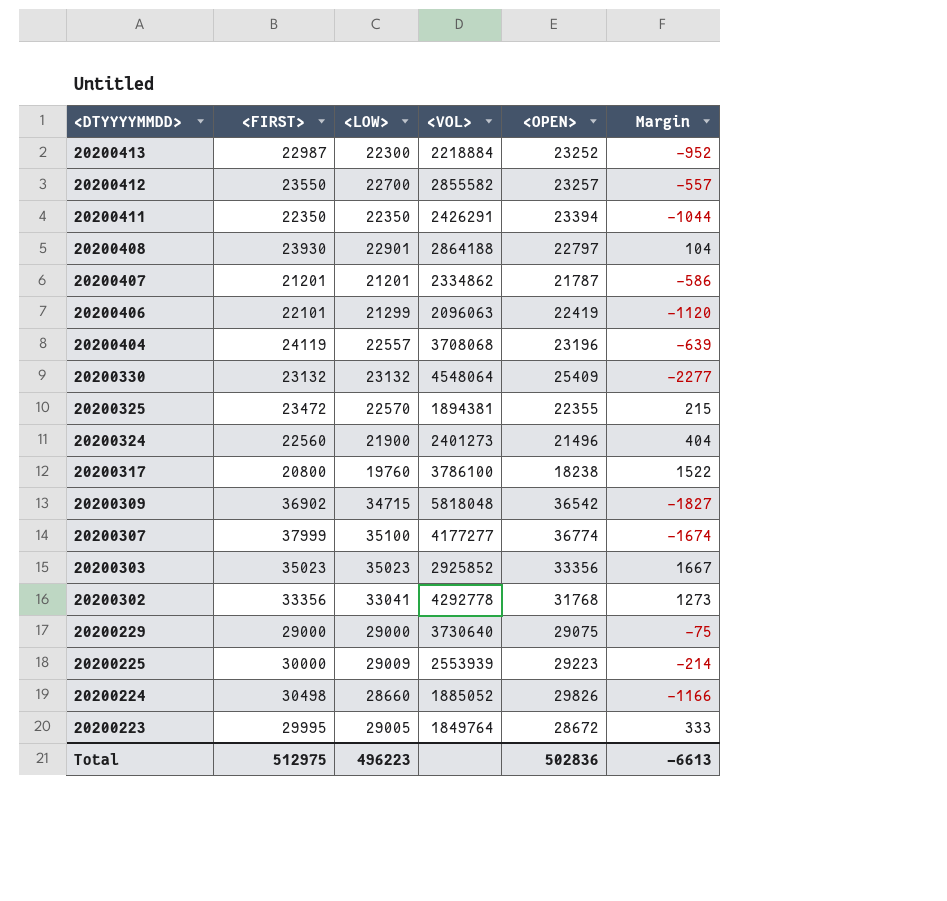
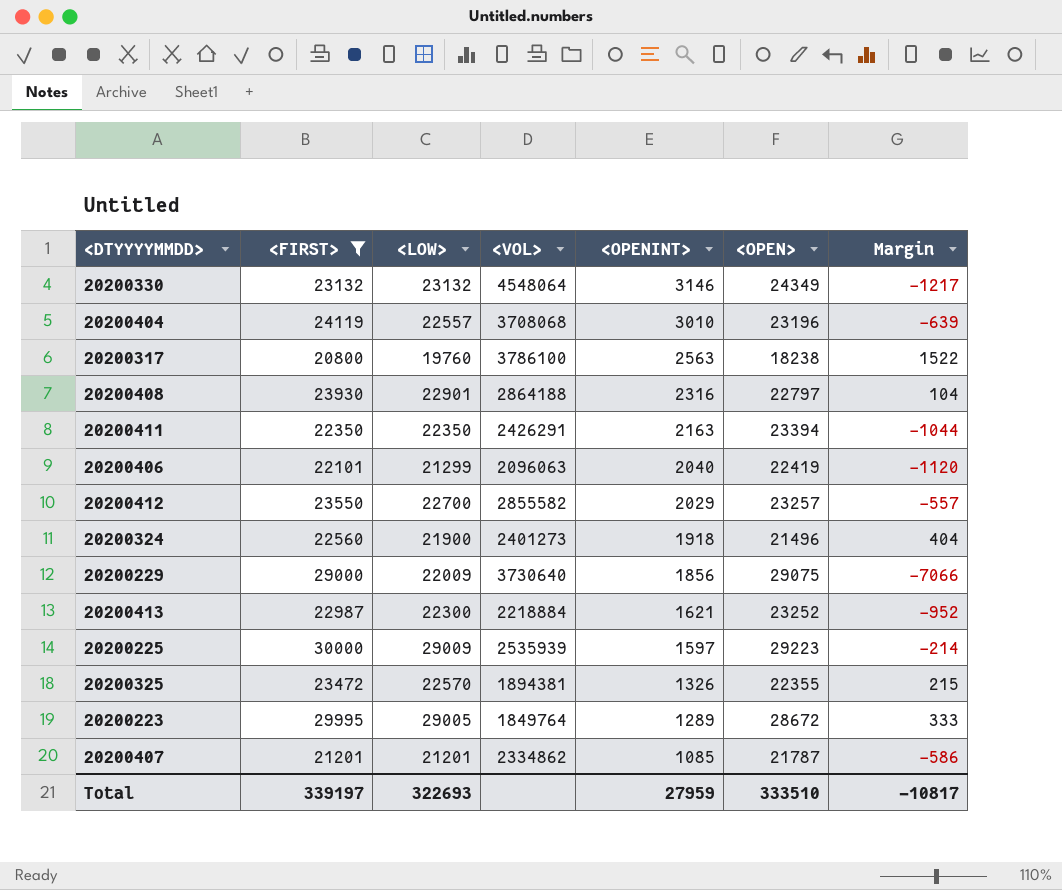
filter: none -> <FIRST> <= 30000
row order: <DTYYYYMMDD> descending -> <OPENINT> descending
column <OPENINT> | position: none -> 5
20200330 | <OPEN>: 25409 -> 24349
20200330 | Margin: -2277 -> -1217
20200229 | <LOW>: 29000 -> 22009
20200229 | Margin: -75 -> -7066
20200225 | <VOL>: 2553939 -> 2535939
Total | <FIRST>: 512975 -> 339197
Total | <LOW>: 496223 -> 322693
Total | <OPEN>: 502836 -> 333510
Total | Margin: -6613 -> -10817

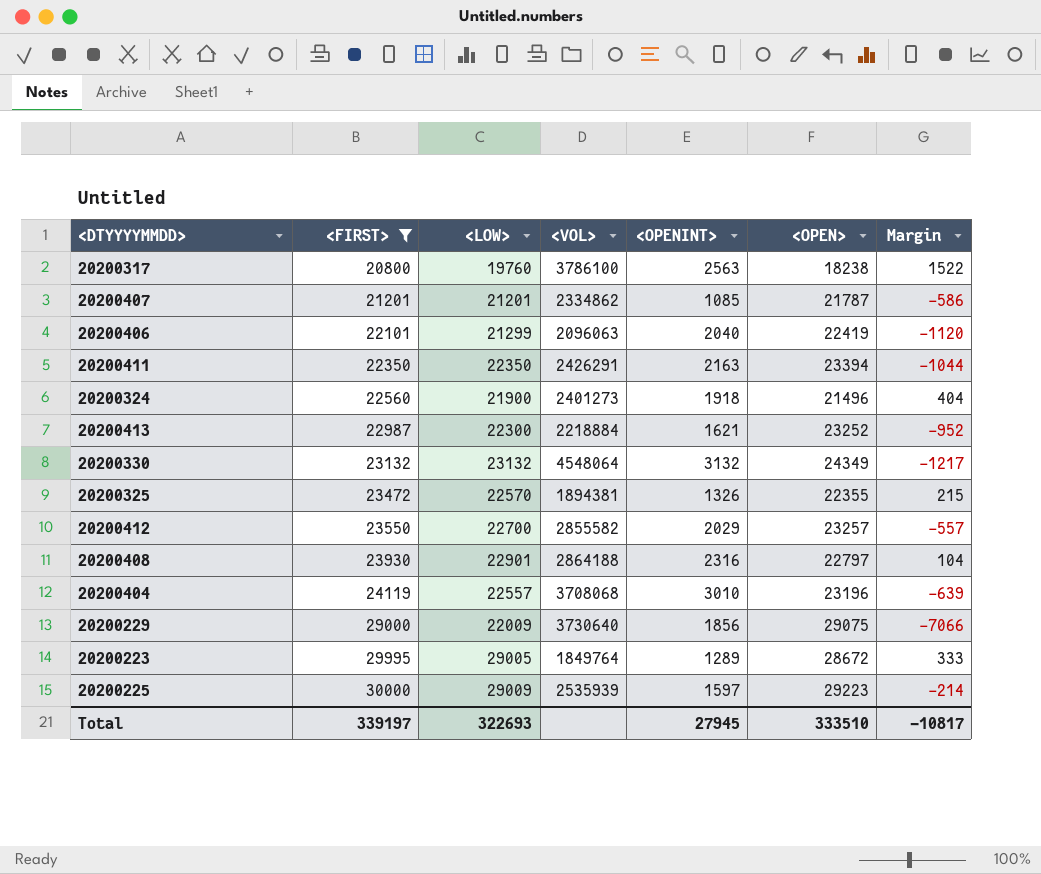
row order: <OPENINT> descending -> <FIRST> ascending
20200330 | <OPENINT>: 3146 -> 3132
Total | <OPENINT>: 27959 -> 27945

